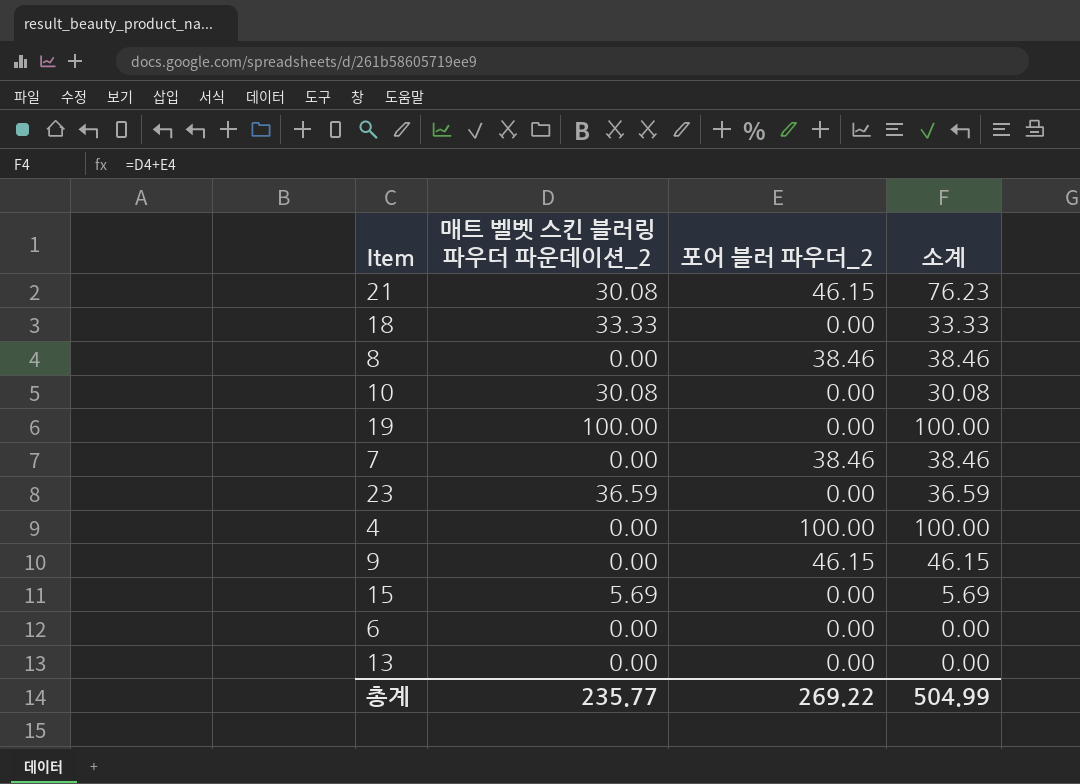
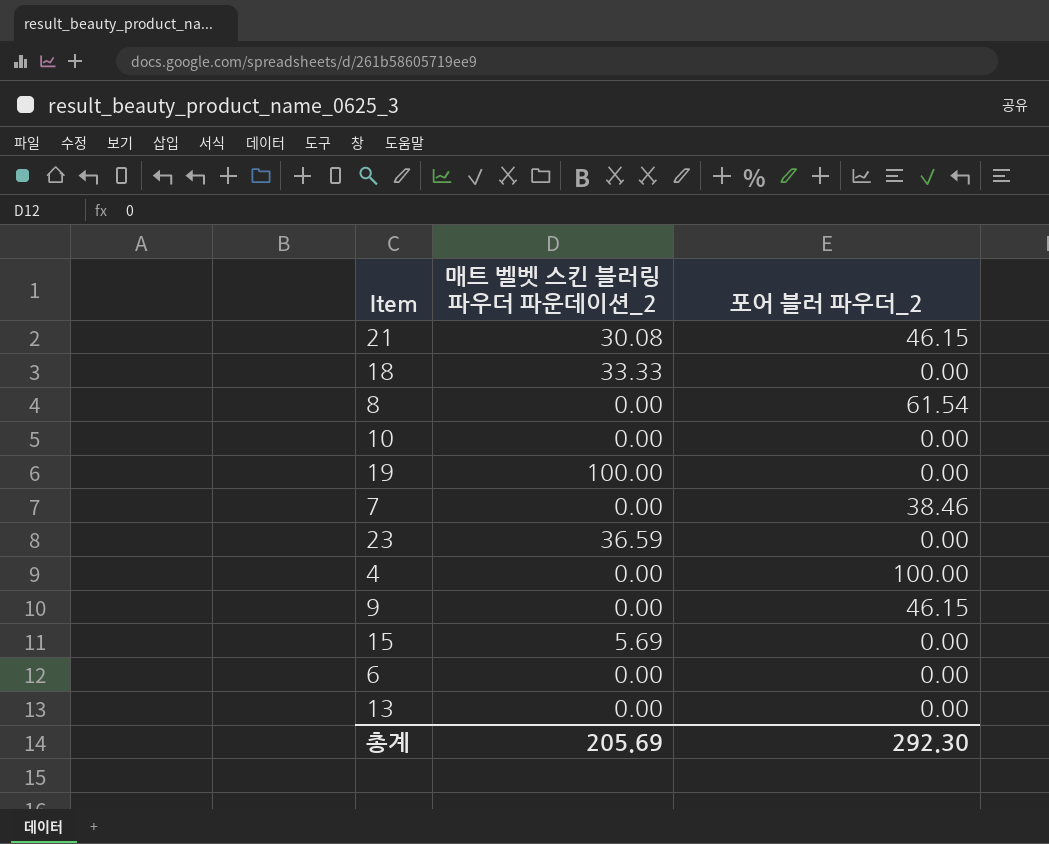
column 소계 | formula: [매트 벨벳 스킨 블러링 파우더 파운데이션_2] + [포어 블러 파우더_2] -> none
8 | 포어 블러 파우더_2: 38.46 -> 61.54
10 | 매트 벨벳 스킨 블러링 파우더 파운데이션_2: 30.08 -> 0.00
총계 | 매트 벨벳 스킨 블러링 파우더 파운데이션_2: 235.77 -> 205.69
총계 | 포어 블러 파우더_2: 269.22 -> 292.30

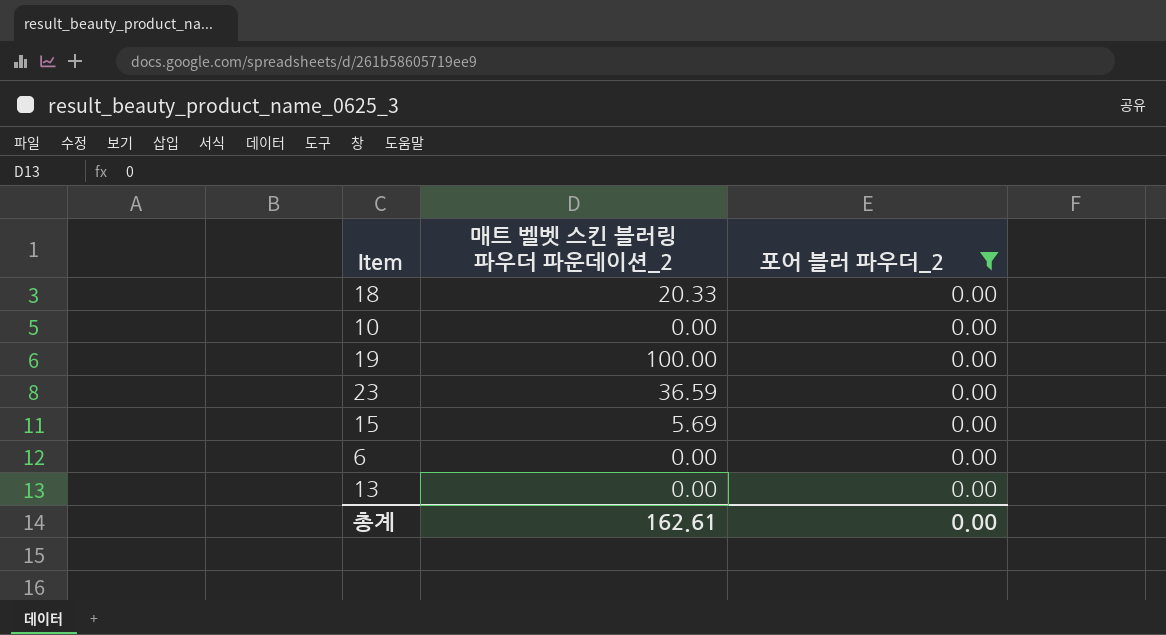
filter: none -> 포어 블러 파우더_2 = 0.00
18 | 매트 벨벳 스킨 블러링 파우더 파운데이션_2: 33.33 -> 20.33
총계 | 매트 벨벳 스킨 블러링 파우더 파운데이션_2: 205.69 -> 162.61
총계 | 포어 블러 파우더_2: 292.30 -> 0.00

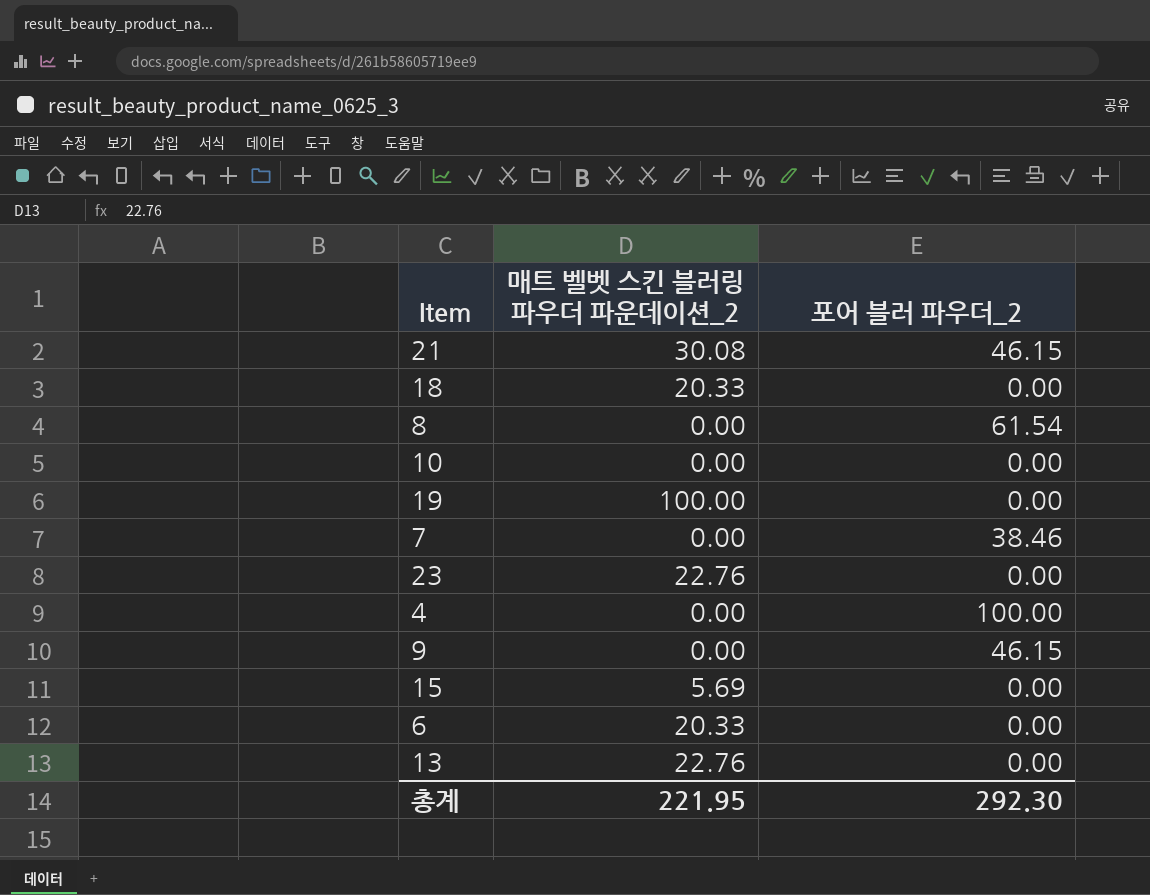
filter: 포어 블러 파우더_2 = 0.00 -> none
23 | 매트 벨벳 스킨 블러링 파우더 파운데이션_2: 36.59 -> 22.76
6 | 매트 벨벳 스킨 블러링 파우더 파운데이션_2: 0.00 -> 20.33
13 | 매트 벨벳 스킨 블러링 파우더 파운데이션_2: 0.00 -> 22.76
총계 | 매트 벨벳 스킨 블러링 파우더 파운데이션_2: 162.61 -> 221.95
총계 | 포어 블러 파우더_2: 0.00 -> 292.30

